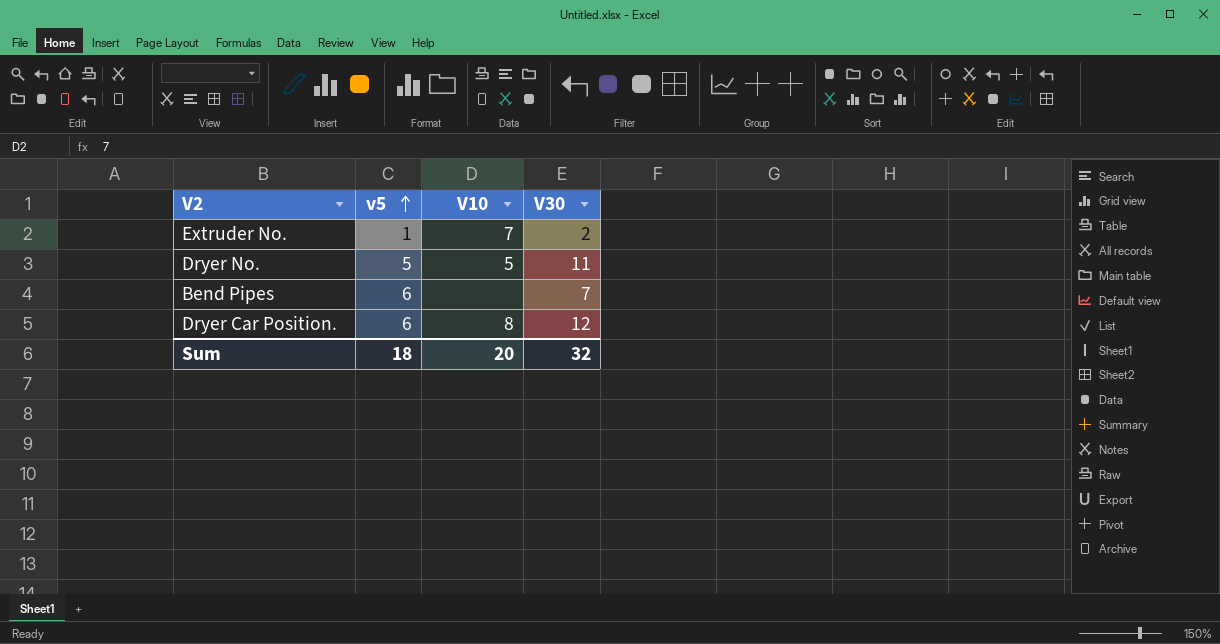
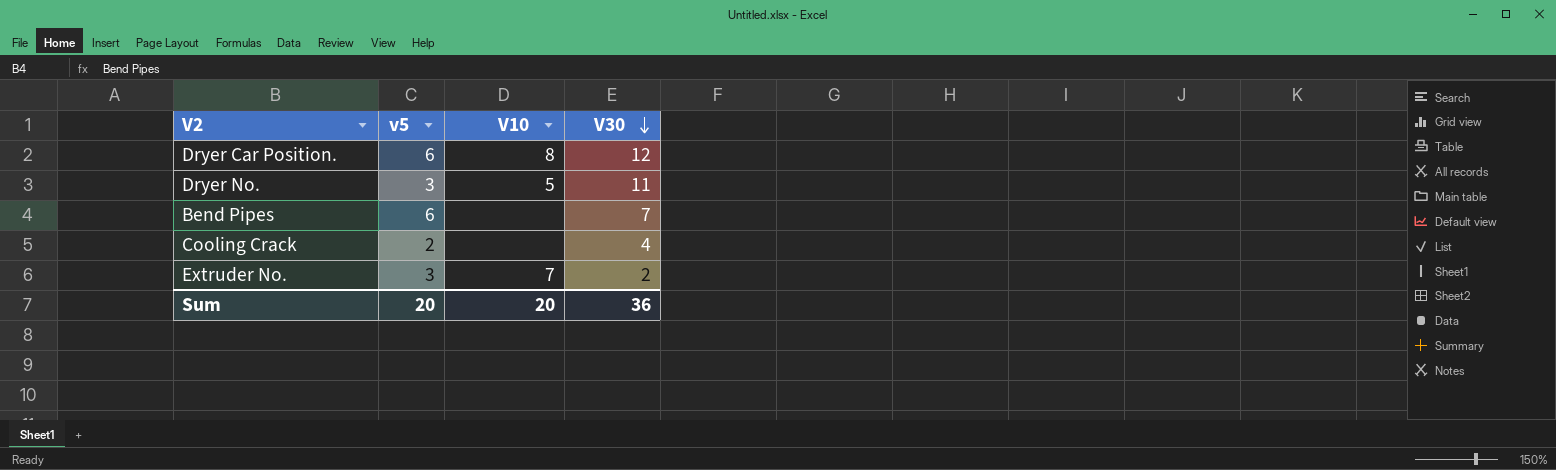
row order: v5 ascending -> V30 descending
Dryer No. | v5: 5 -> 3
row Cooling Crack: none -> 2 | none | 4
Extruder No. | v5: 1 -> 3
Sum | v5: 18 -> 20
Sum | V30: 32 -> 36

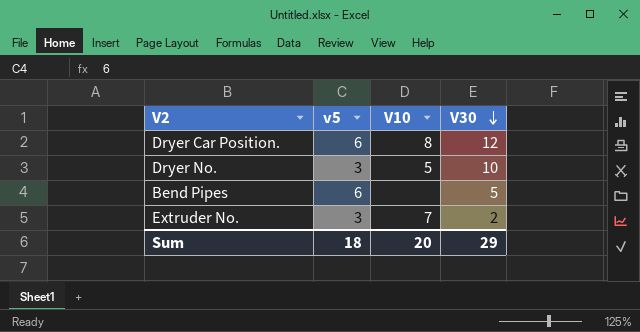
row Cooling Crack: 2 | none | 4 -> none
Dryer No. | V30: 11 -> 10
Bend Pipes | V30: 7 -> 5
Sum | v5: 20 -> 18
Sum | V30: 36 -> 29

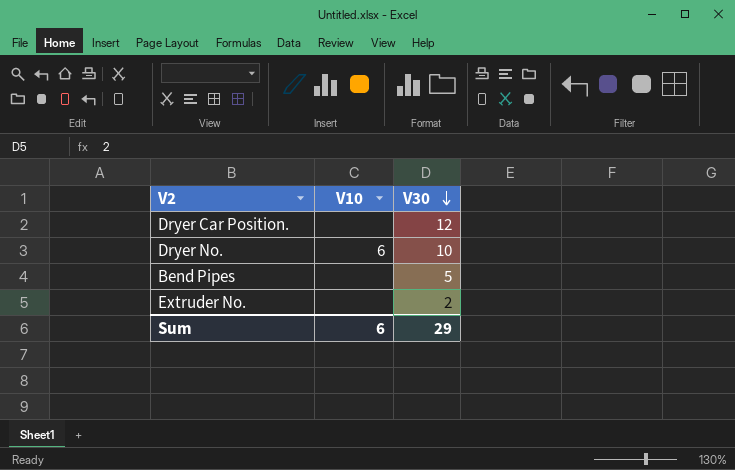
column v5 | position: 2 -> none
Dryer Car Position. | V10: 8 -> none
Dryer No. | V10: 5 -> 6
Extruder No. | V10: 7 -> none
Sum | V10: 20 -> 6

